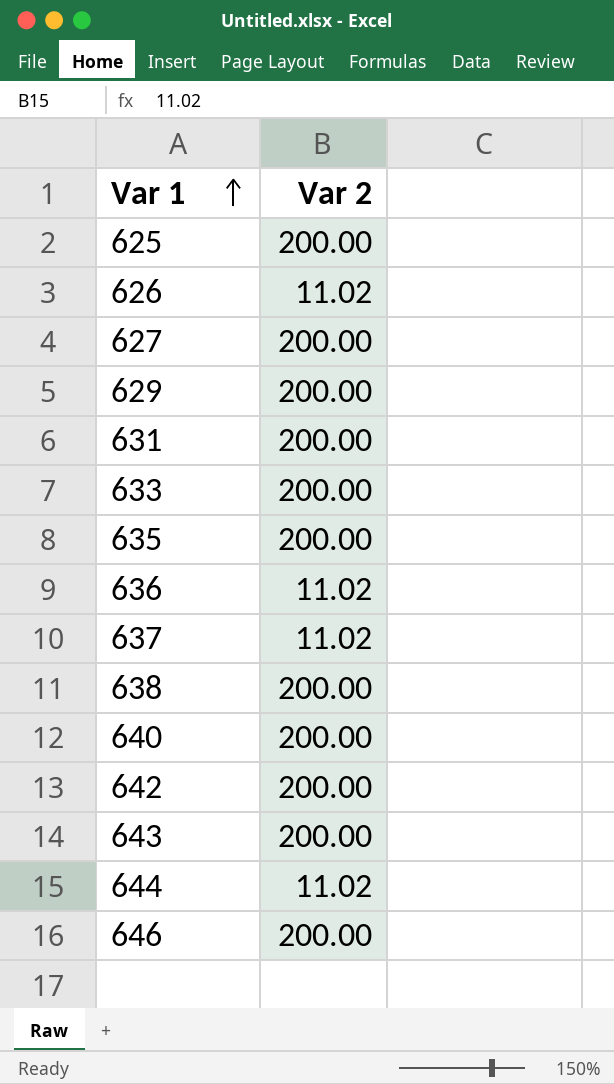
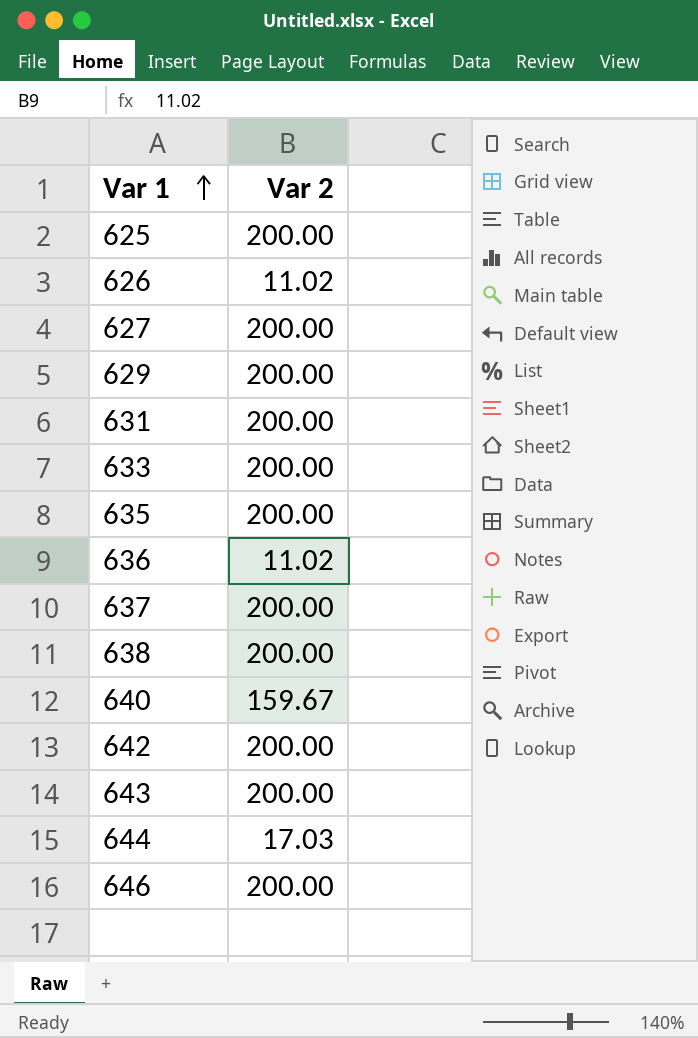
637 | Var 2: 11.02 -> 200.00
640 | Var 2: 200.00 -> 159.67
644 | Var 2: 11.02 -> 17.03

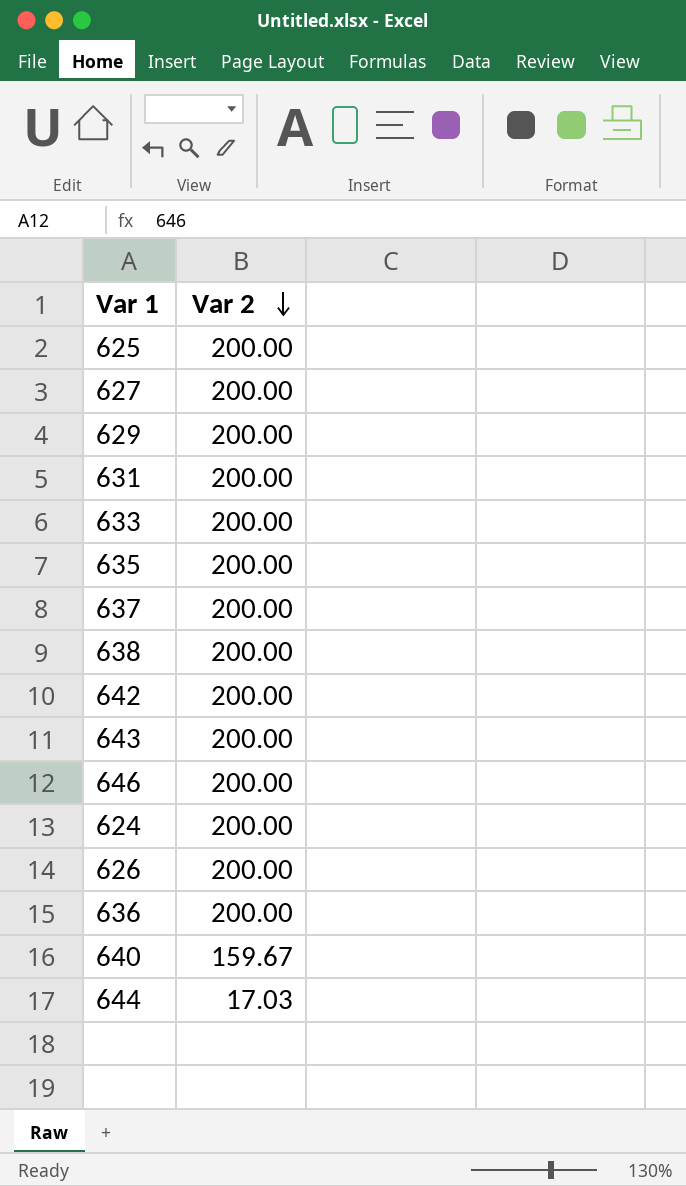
row order: Var 1 ascending -> Var 2 descending
row 624: none -> 200.00
626 | Var 2: 11.02 -> 200.00
636 | Var 2: 11.02 -> 200.00

